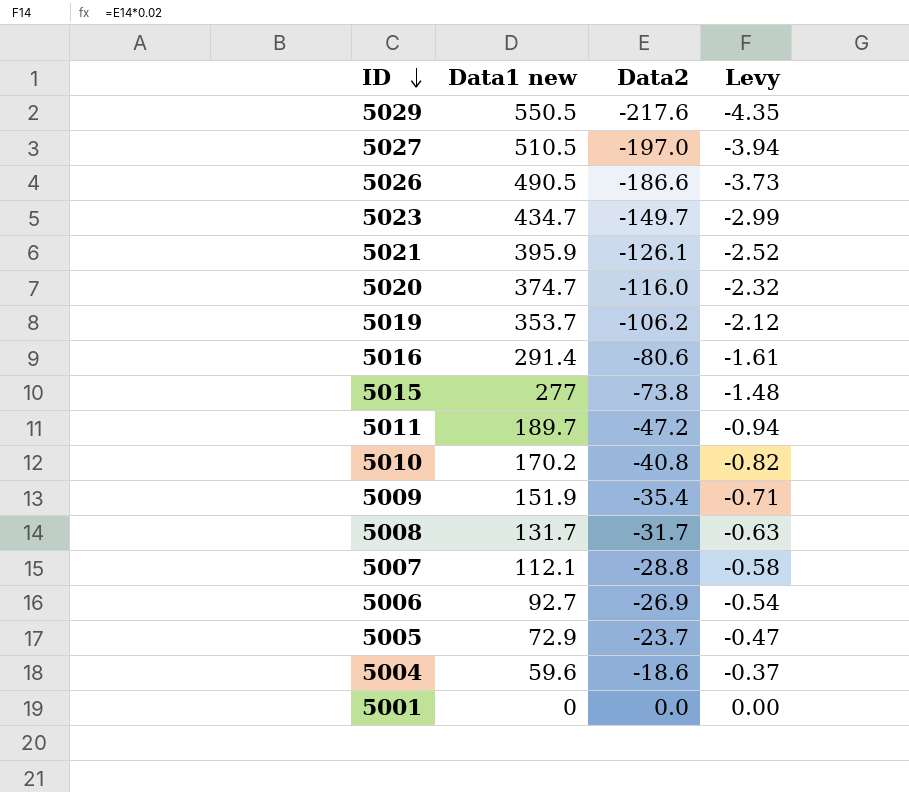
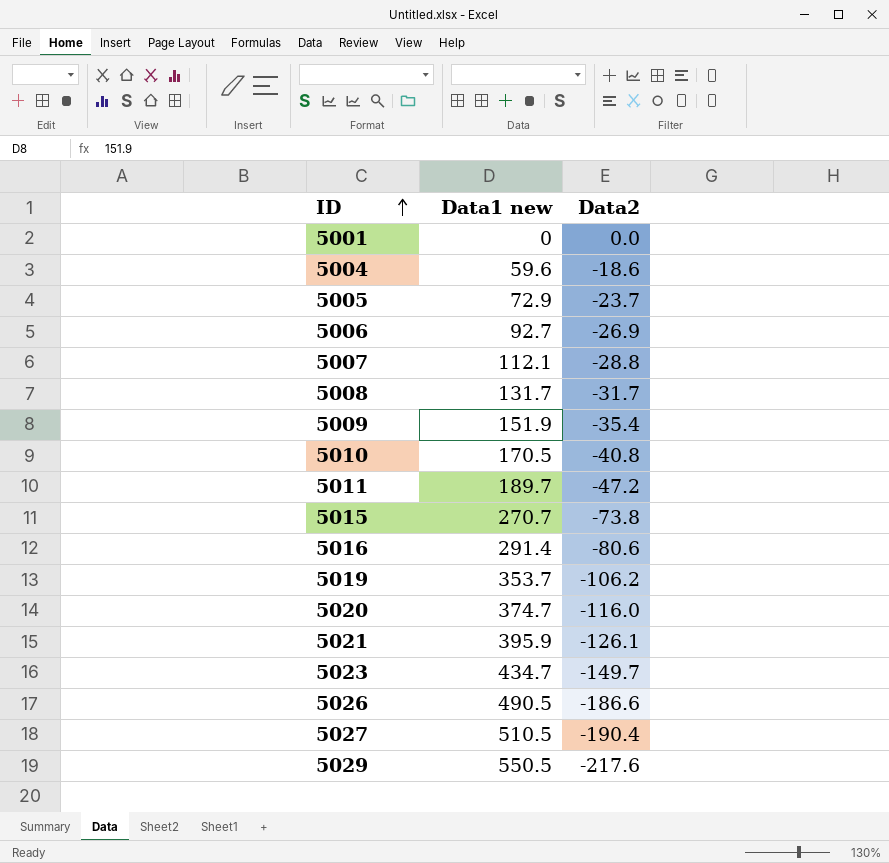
row order: ID descending -> ID ascending
column Levy | formula: [Data2] * 0.02 -> none
5010 | Data1 new: 170.2 -> 170.5
5015 | Data1 new: 277 -> 270.7
5027 | Data2: -197.0 -> -190.4

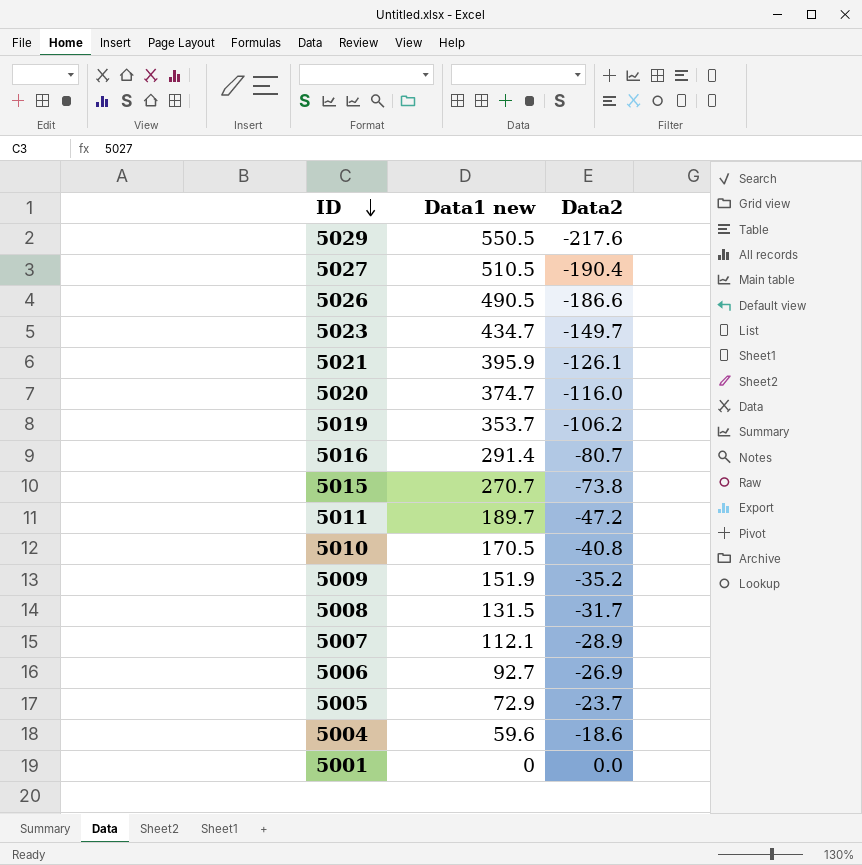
row order: ID ascending -> ID descending
5016 | Data2: -80.6 -> -80.7
5009 | Data2: -35.4 -> -35.2
5008 | Data1 new: 131.7 -> 131.5
5007 | Data2: -28.8 -> -28.9

